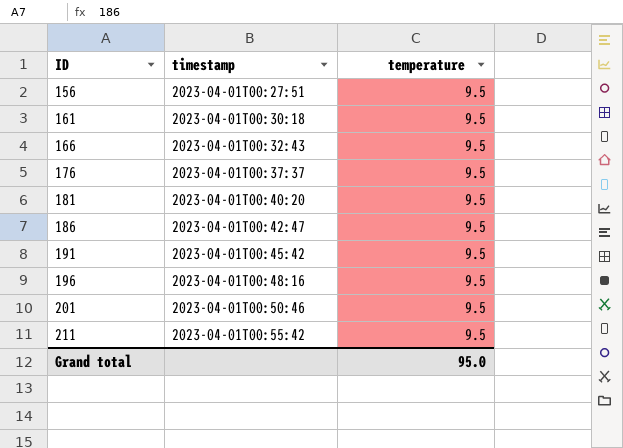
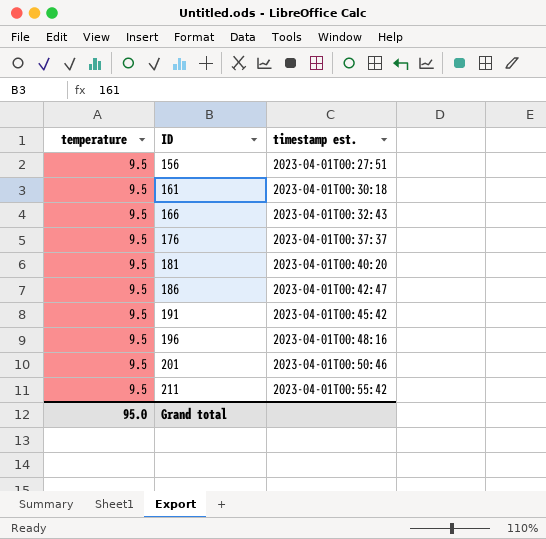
column temperature | position: 3 -> 1
column name: timestamp -> timestamp est.

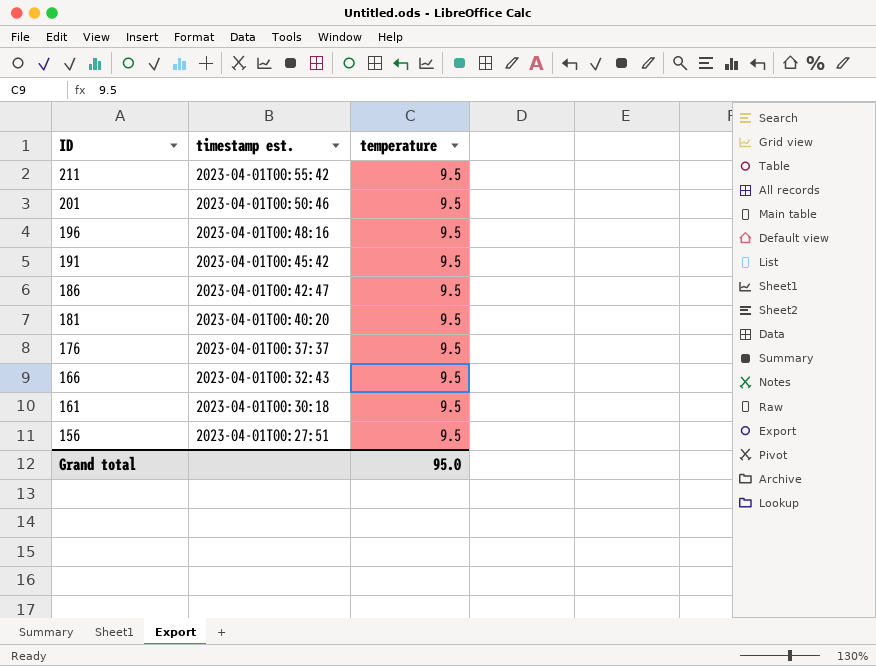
row order: ID ascending -> ID descending
column temperature | position: 1 -> 3

